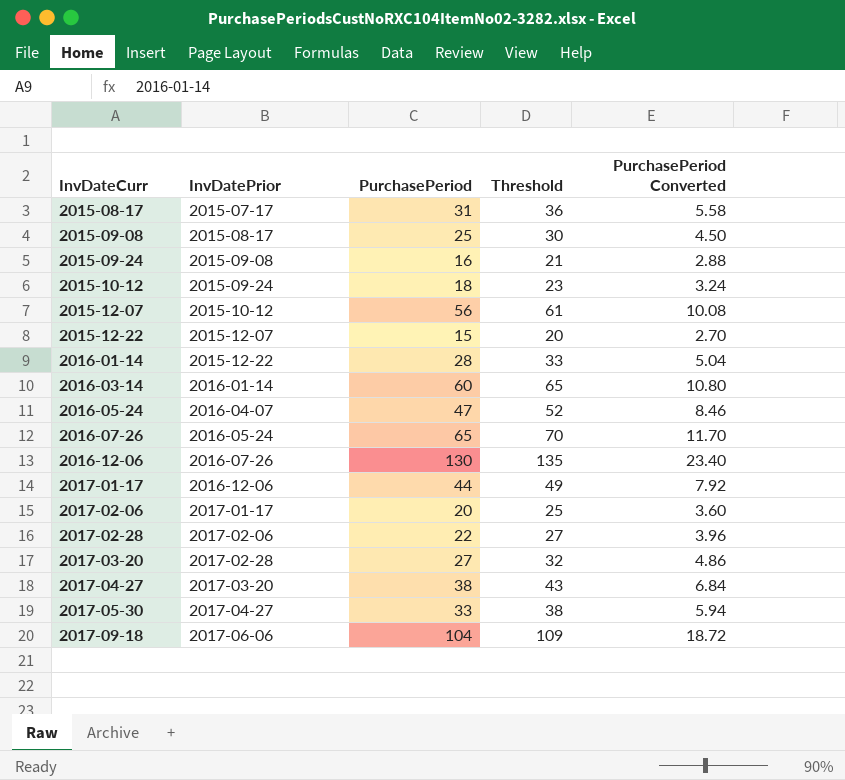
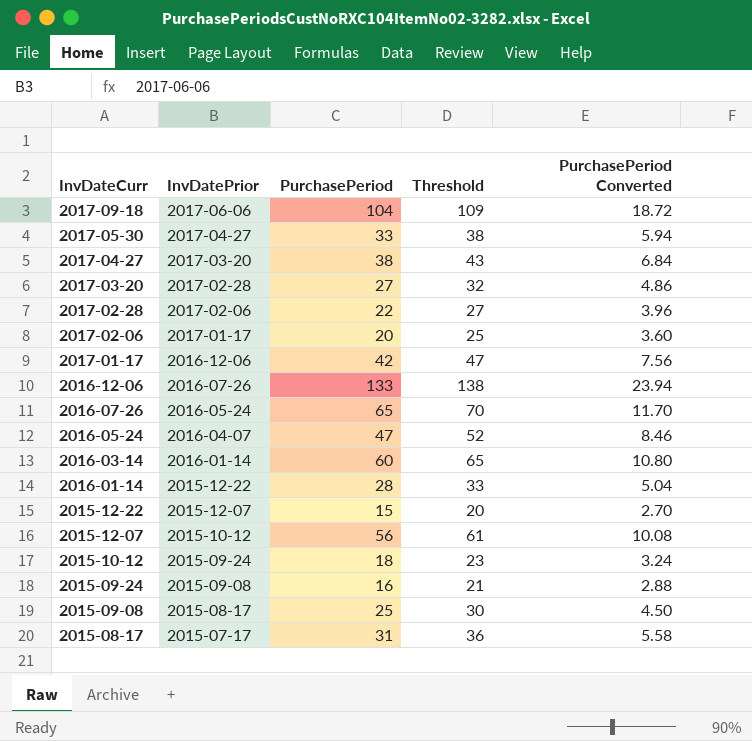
row order: InvDateCurr ascending -> InvDateCurr descending
2017-01-17 | PurchasePeriod: 44 -> 42
2017-01-17 | Threshold: 49 -> 47
2017-01-17 | PurchasePeriod Converted: 7.92 -> 7.56
2016-12-06 | PurchasePeriod: 130 -> 133
2016-12-06 | Threshold: 135 -> 138
2016-12-06 | PurchasePeriod Converted: 23.40 -> 23.94

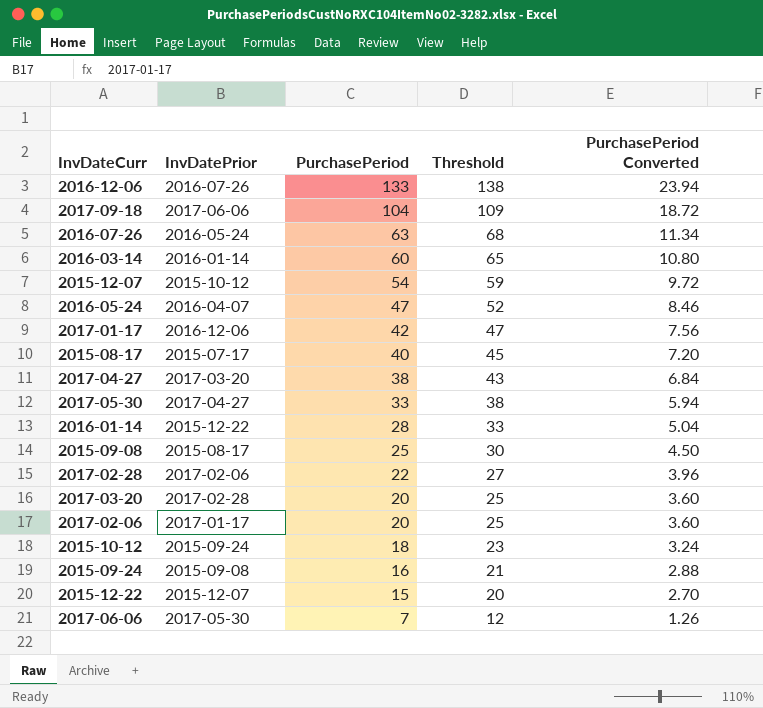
row order: InvDateCurr descending -> PurchasePeriod descending
2016-07-26 | PurchasePeriod: 65 -> 63
2016-07-26 | Threshold: 70 -> 68
2016-07-26 | PurchasePeriod Converted: 11.70 -> 11.34
2015-12-07 | PurchasePeriod: 56 -> 54
2015-12-07 | Threshold: 61 -> 59
2015-12-07 | PurchasePeriod Converted: 10.08 -> 9.72
2015-08-17 | PurchasePeriod: 31 -> 40
2015-08-17 | Threshold: 36 -> 45
2015-08-17 | PurchasePeriod Converted: 5.58 -> 7.20
2017-03-20 | PurchasePeriod: 27 -> 20
2017-03-20 | Threshold: 32 -> 25
2017-03-20 | PurchasePeriod Converted: 4.86 -> 3.60
row 2017-06-06: none -> 2017-05-30 | 7 | 12 | 1.26

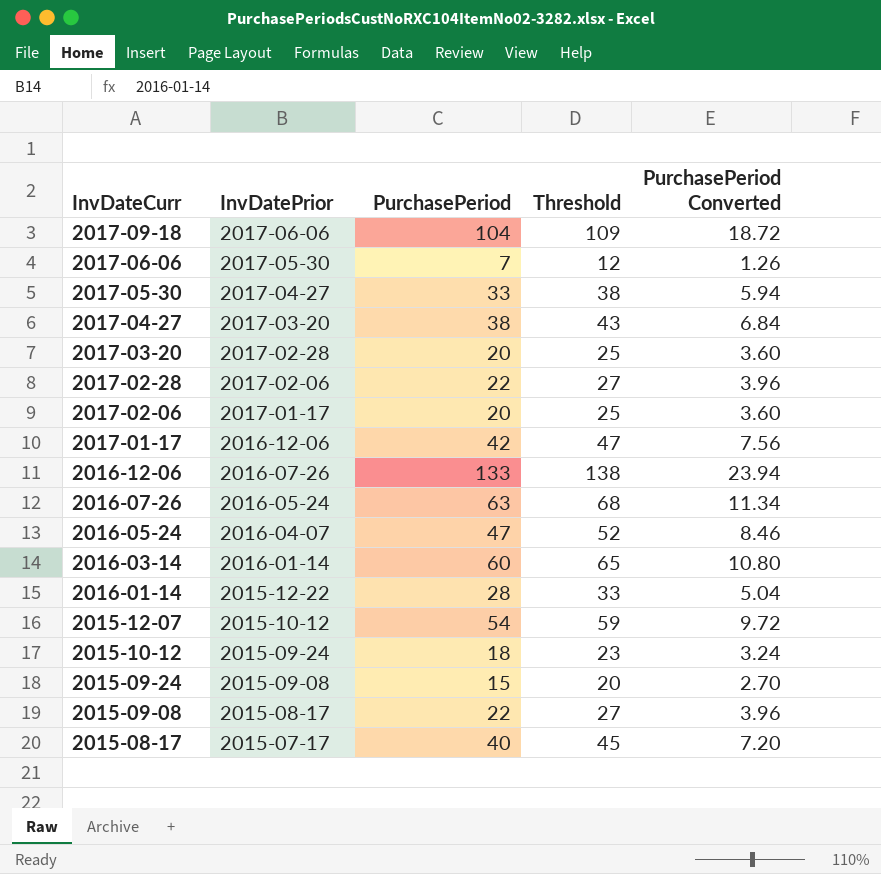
row order: PurchasePeriod descending -> InvDateCurr descending
row 2015-12-22: 2015-12-07 | 15 | 20 | 2.70 -> none
2015-09-24 | PurchasePeriod: 16 -> 15
2015-09-24 | Threshold: 21 -> 20
2015-09-24 | PurchasePeriod Converted: 2.88 -> 2.70
2015-09-08 | PurchasePeriod: 25 -> 22
2015-09-08 | Threshold: 30 -> 27
2015-09-08 | PurchasePeriod Converted: 4.50 -> 3.96

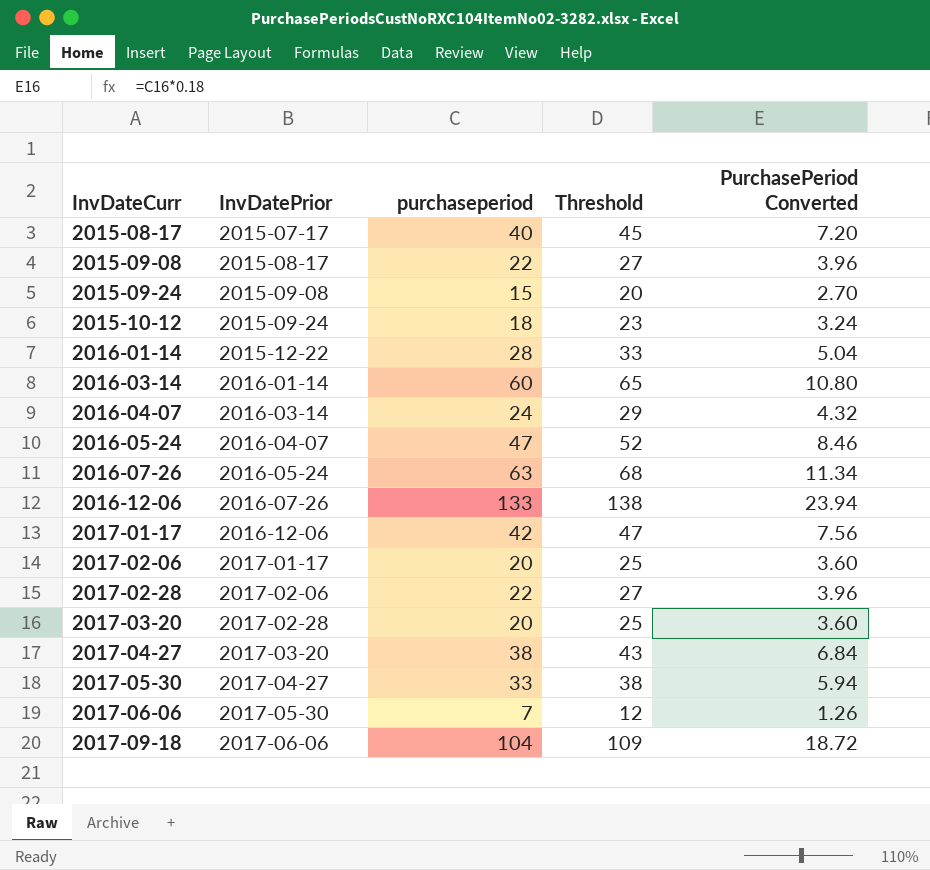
row order: InvDateCurr descending -> InvDateCurr ascending
column name: PurchasePeriod -> purchaseperiod
row 2015-12-07: 2015-10-12 | 54 | 59 | 9.72 -> none
row 2016-04-07: none -> 2016-03-14 | 24 | 29 | 4.32

